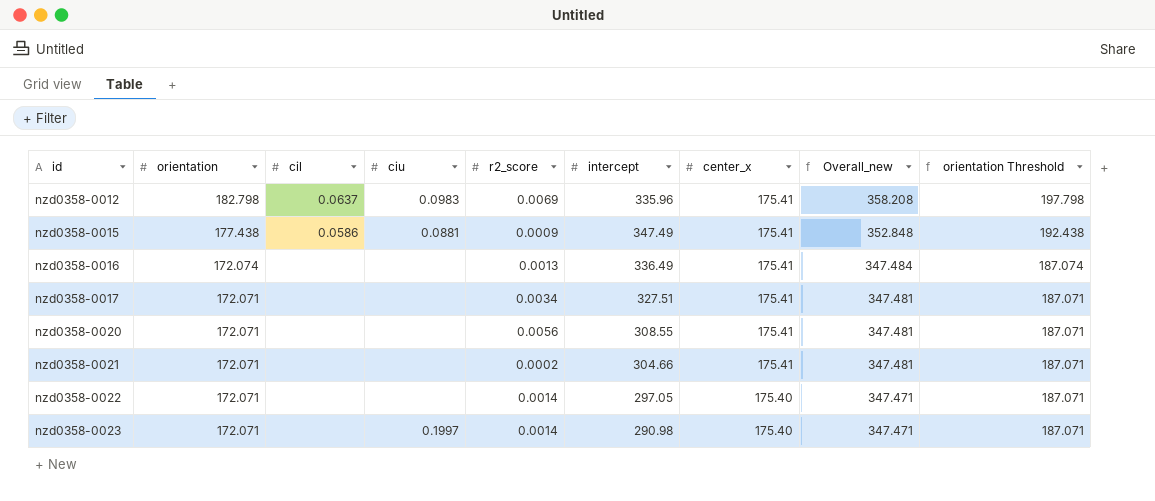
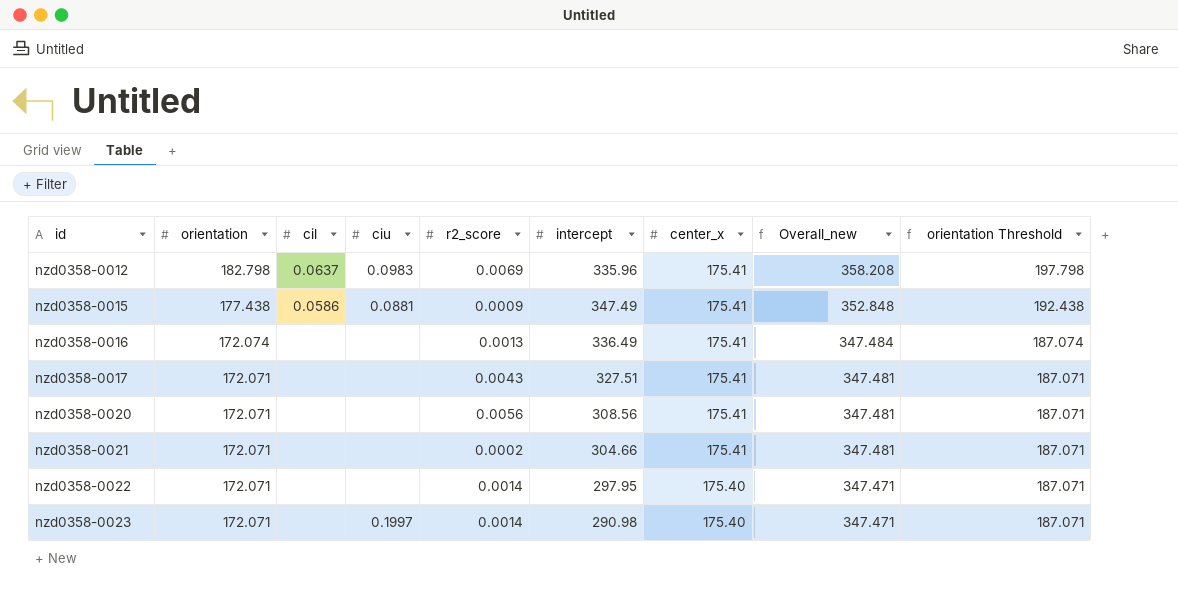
nzd0358-0017 | r2_score: 0.0034 -> 0.0043
nzd0358-0020 | intercept: 308.55 -> 308.56
nzd0358-0022 | intercept: 297.05 -> 297.95

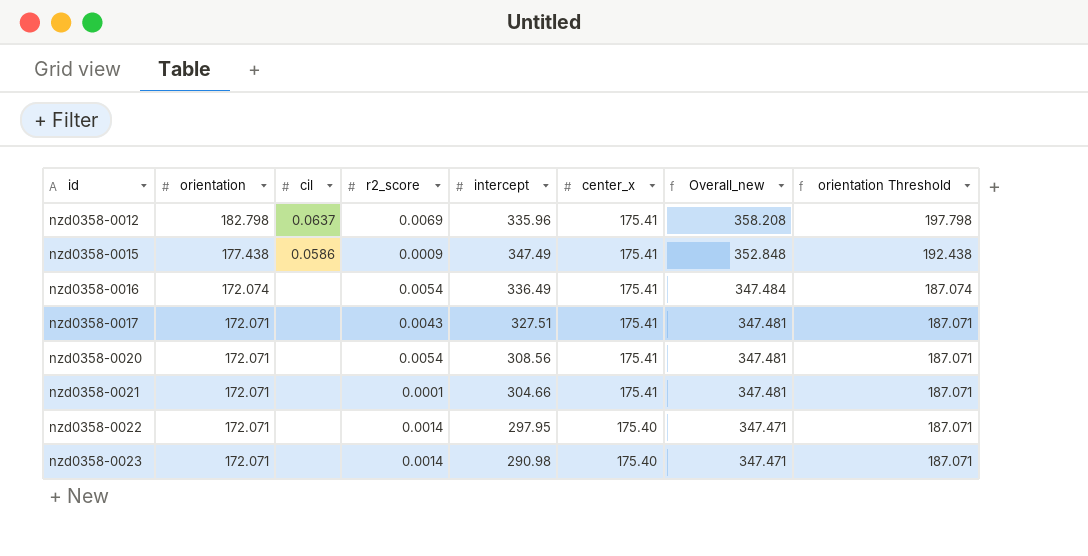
column ciu | position: 4 -> none
nzd0358-0016 | r2_score: 0.0013 -> 0.0054
nzd0358-0020 | r2_score: 0.0056 -> 0.0054
nzd0358-0021 | r2_score: 0.0002 -> 0.0001

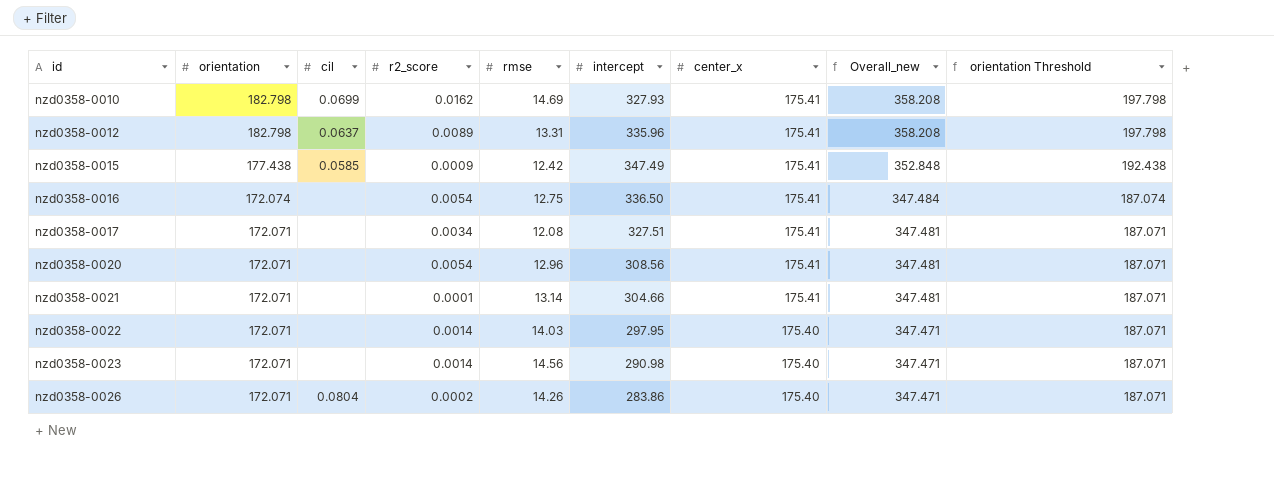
column rmse | position: none -> 5
row nzd0358-0010: none -> 182.798 | 0.0699 | 0.0162 | 14.69 | 327.93 | 175.41 | 358.208 | 197.798
nzd0358-0012 | r2_score: 0.0069 -> 0.0089
nzd0358-0015 | cil: 0.0586 -> 0.0585
nzd0358-0016 | intercept: 336.49 -> 336.50
nzd0358-0017 | r2_score: 0.0043 -> 0.0034
row nzd0358-0026: none -> 172.071 | 0.0804 | 0.0002 | 14.26 | 283.86 | 175.40 | 347.471 | 187.071

